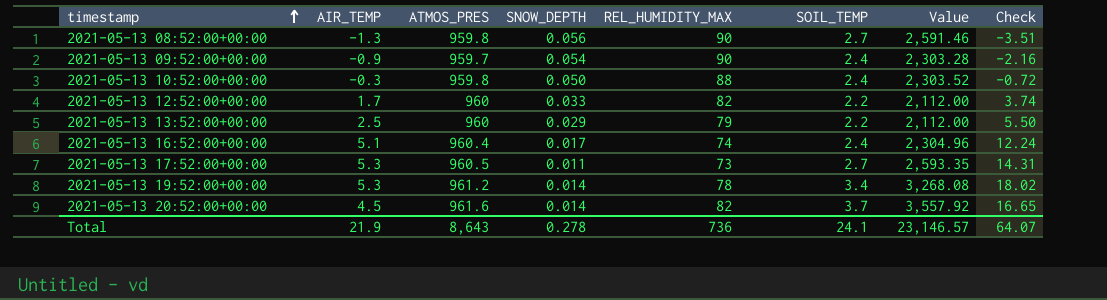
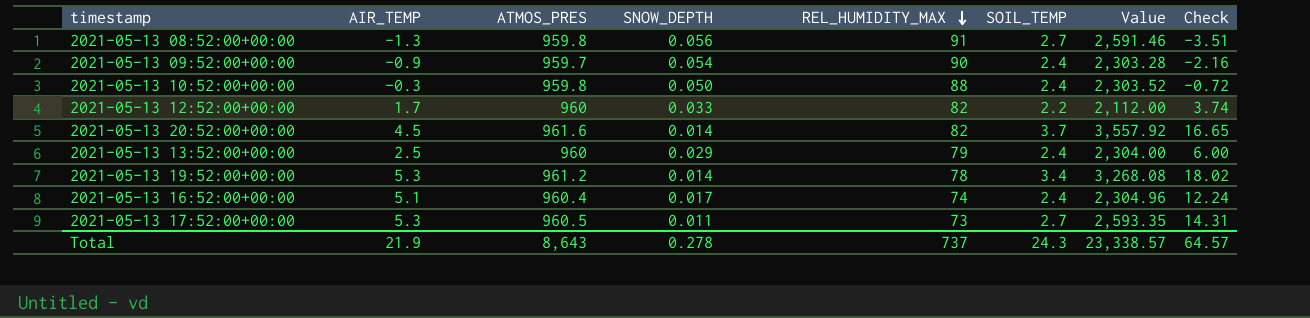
row order: timestamp ascending -> REL_HUMIDITY_MAX descending
2021-05-13 08:52:00+00:00 | REL_HUMIDITY_MAX: 90 -> 91
2021-05-13 13:52:00+00:00 | SOIL_TEMP: 2.2 -> 2.4
2021-05-13 13:52:00+00:00 | Value: 2,112.00 -> 2,304.00
2021-05-13 13:52:00+00:00 | Check: 5.50 -> 6.00
Total | REL_HUMIDITY_MAX: 736 -> 737
Total | SOIL_TEMP: 24.1 -> 24.3
Total | Value: 23,146.57 -> 23,338.57
Total | Check: 64.07 -> 64.57

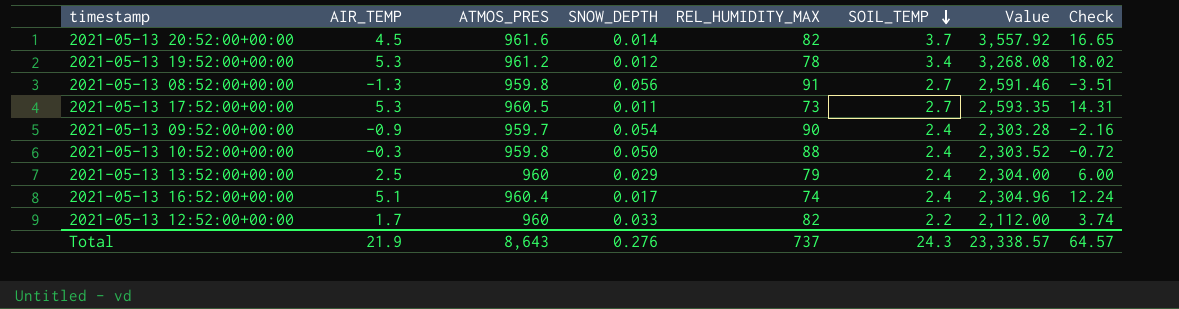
row order: REL_HUMIDITY_MAX descending -> SOIL_TEMP descending
2021-05-13 19:52:00+00:00 | SNOW_DEPTH: 0.014 -> 0.012
Total | SNOW_DEPTH: 0.278 -> 0.276

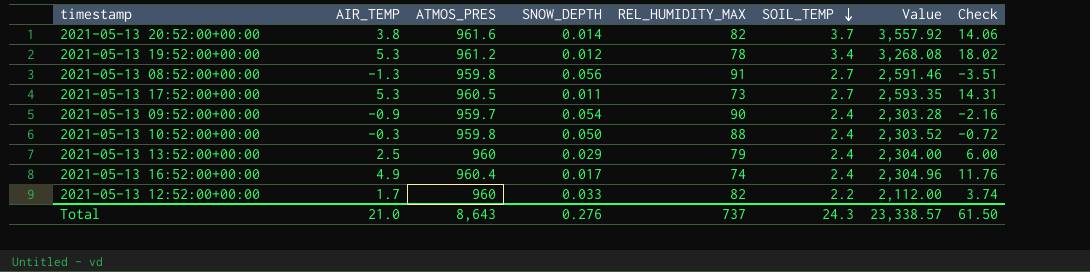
2021-05-13 20:52:00+00:00 | AIR_TEMP: 4.5 -> 3.8
2021-05-13 20:52:00+00:00 | Check: 16.65 -> 14.06
2021-05-13 16:52:00+00:00 | AIR_TEMP: 5.1 -> 4.9
2021-05-13 16:52:00+00:00 | Check: 12.24 -> 11.76
Total | AIR_TEMP: 21.9 -> 21.0
Total | Check: 64.57 -> 61.50

